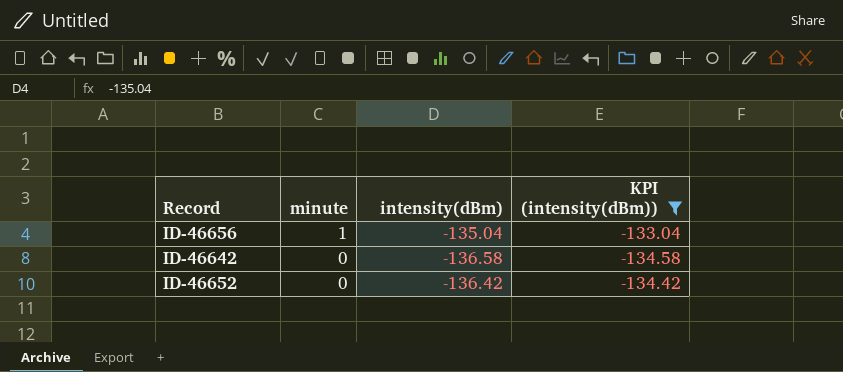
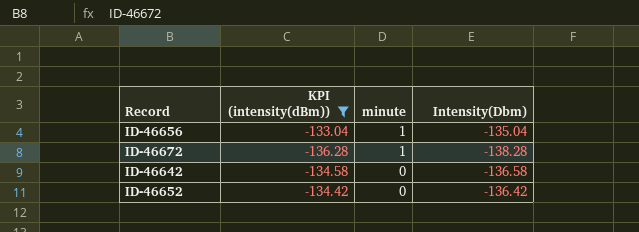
column KPI (intensity(dBm)) | position: 4 -> 2
column name: intensity(dBm) -> Intensity(Dbm)
row ID-46672: none -> -136.28 | 1 | -138.28

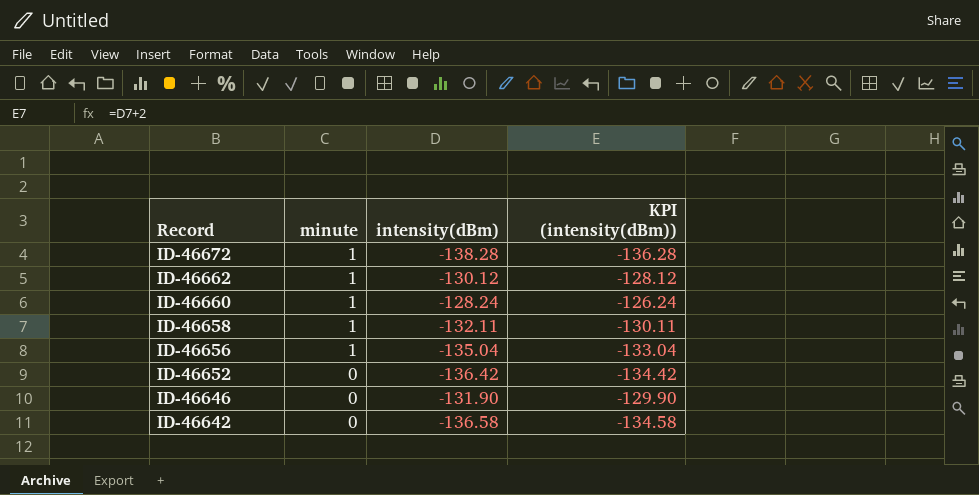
filter: KPI (intensity(dBm)) <= -133.04 -> none
row order: minute descending -> Record descending
column name: Intensity(Dbm) -> intensity(dBm)
column KPI (intensity(dBm)) | position: 2 -> 4

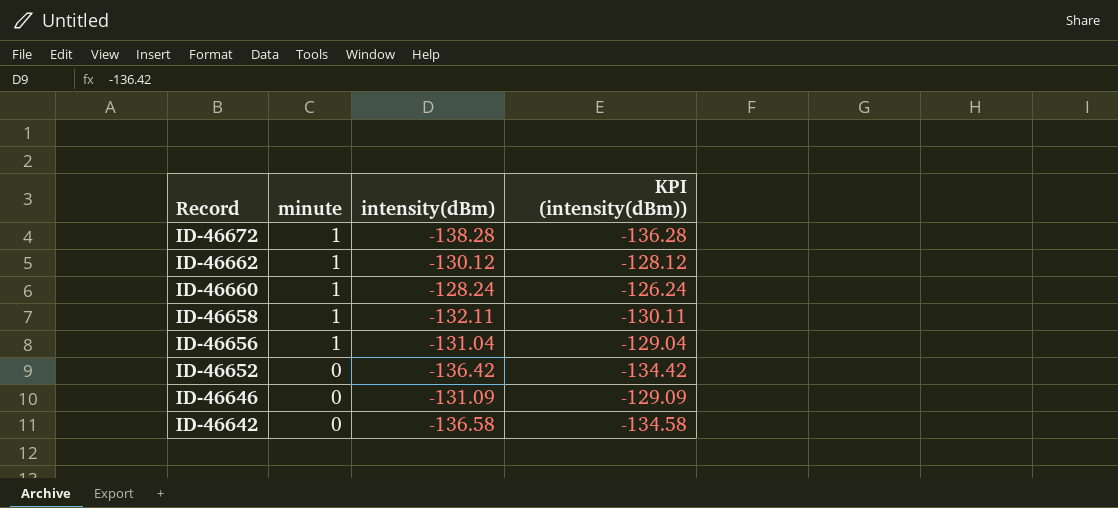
ID-46656 | intensity(dBm): -135.04 -> -131.04
ID-46656 | KPI (intensity(dBm)): -133.04 -> -129.04
ID-46646 | intensity(dBm): -131.90 -> -131.09
ID-46646 | KPI (intensity(dBm)): -129.90 -> -129.09

